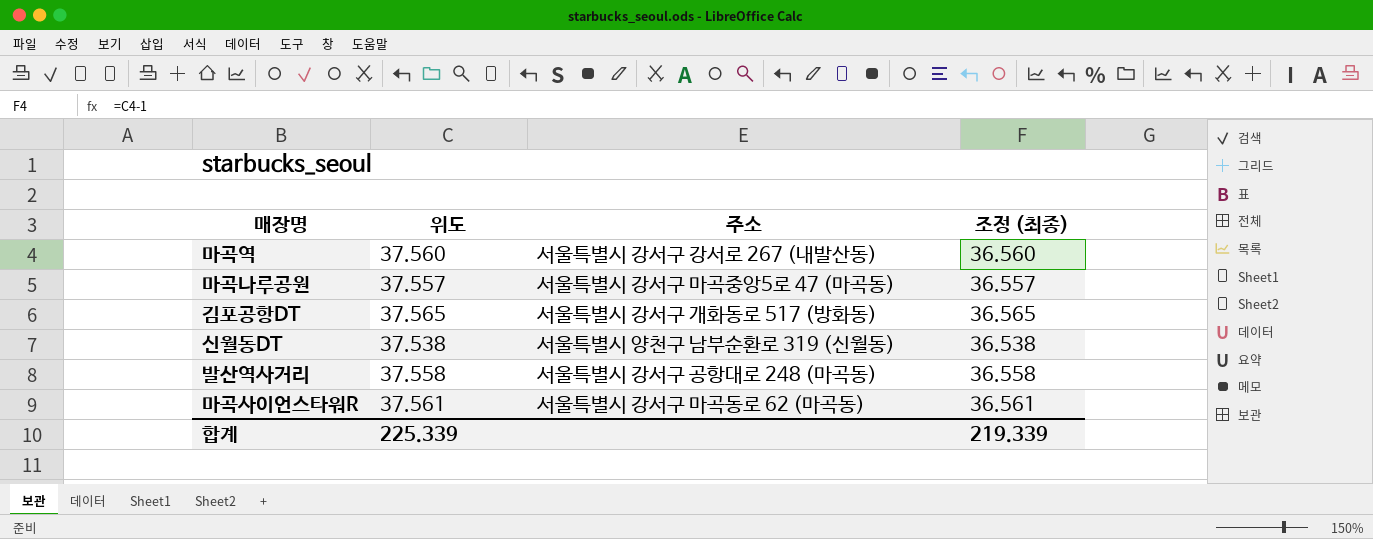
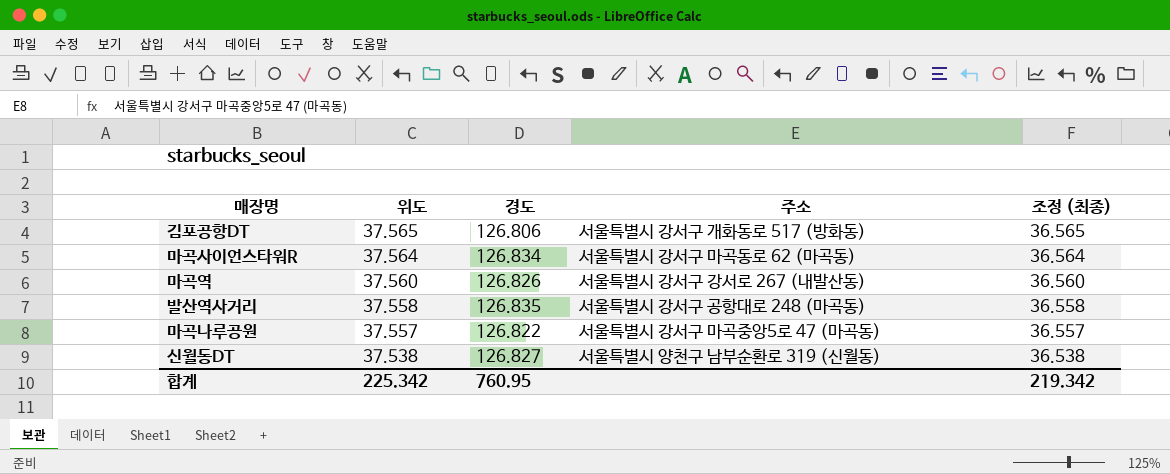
row order: none -> 위도 descending
column 경도 | position: none -> 3
마곡사이언스타워R | 위도: 37.561 -> 37.564
마곡사이언스타워R | 조정 (최종): 36.561 -> 36.564
합계 | 위도: 225.339 -> 225.342
합계 | 조정 (최종): 219.339 -> 219.342

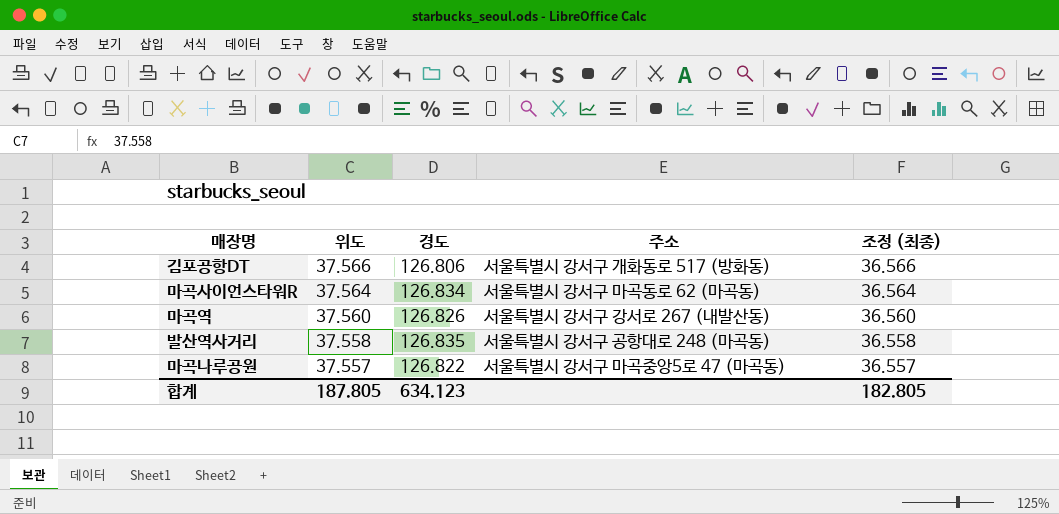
row 신월동DT: 37.538 | 126.827 | 서울특별시 양천구 남부순환로 319 (신월동) | 36.538 -> none
김포공항DT | 위도: 37.565 -> 37.566
김포공항DT | 조정 (최종): 36.565 -> 36.566
합계 | 위도: 225.342 -> 187.805
합계 | 경도: 760.95 -> 634.123
합계 | 조정 (최종): 219.342 -> 182.805

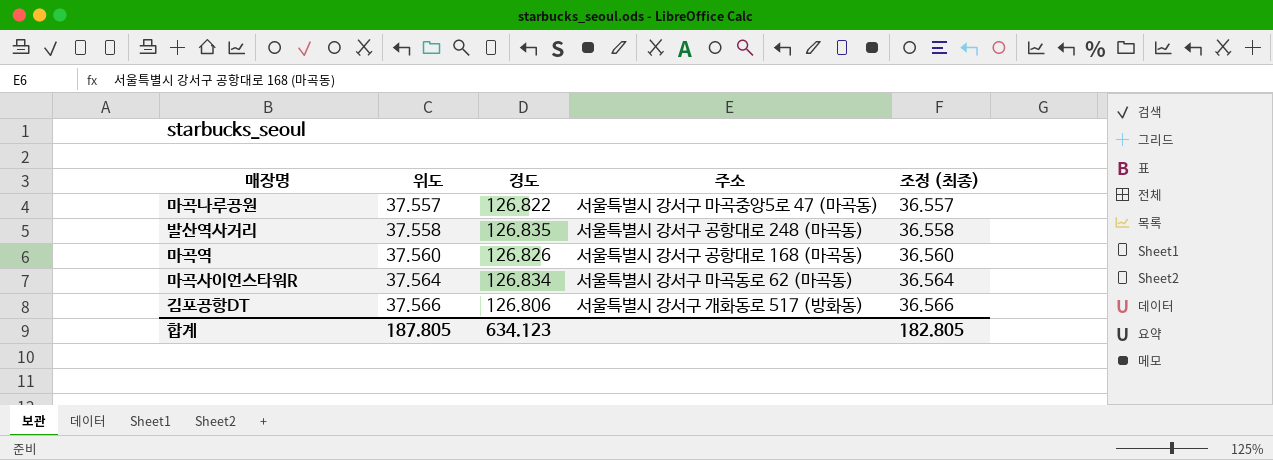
row order: 위도 descending -> 위도 ascending
마곡역 | 주소: 서울특별시 강서구 강서로 267 (내발산동) -> 서울특별시 강서구 공항대로 168 (마곡동)

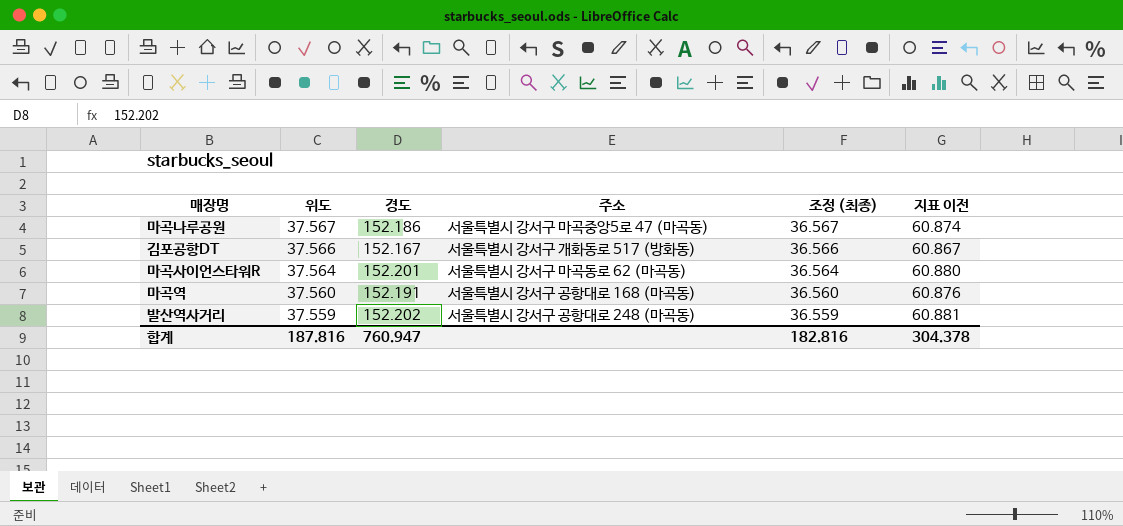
row order: 위도 ascending -> 위도 descending
column 지표 이전 | formula: none -> [경도] * 0.4
마곡나루공원 | 위도: 37.557 -> 37.567
마곡나루공원 | 경도: 126.822 -> 152.186
마곡나루공원 | 조정 (최종): 36.557 -> 36.567
김포공항DT | 경도: 126.806 -> 152.167
마곡사이언스타워R | 경도: 126.834 -> 152.201
마곡역 | 경도: 126.826 -> 152.191
발산역사거리 | 위도: 37.558 -> 37.559
발산역사거리 | 경도: 126.835 -> 152.202
발산역사거리 | 조정 (최종): 36.558 -> 36.559
합계 | 위도: 187.805 -> 187.816
합계 | 경도: 634.123 -> 760.947
합계 | 조정 (최종): 182.805 -> 182.816

